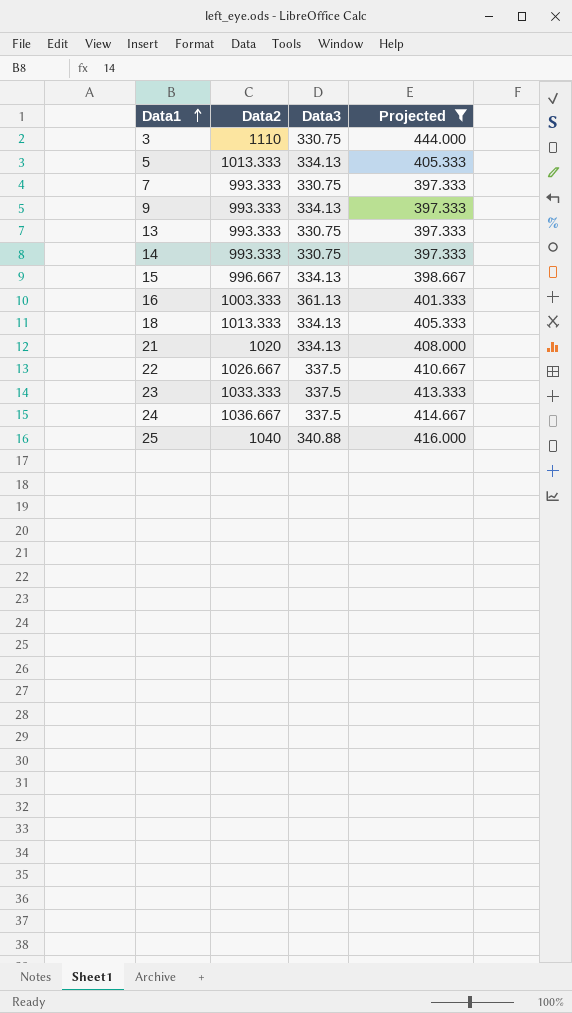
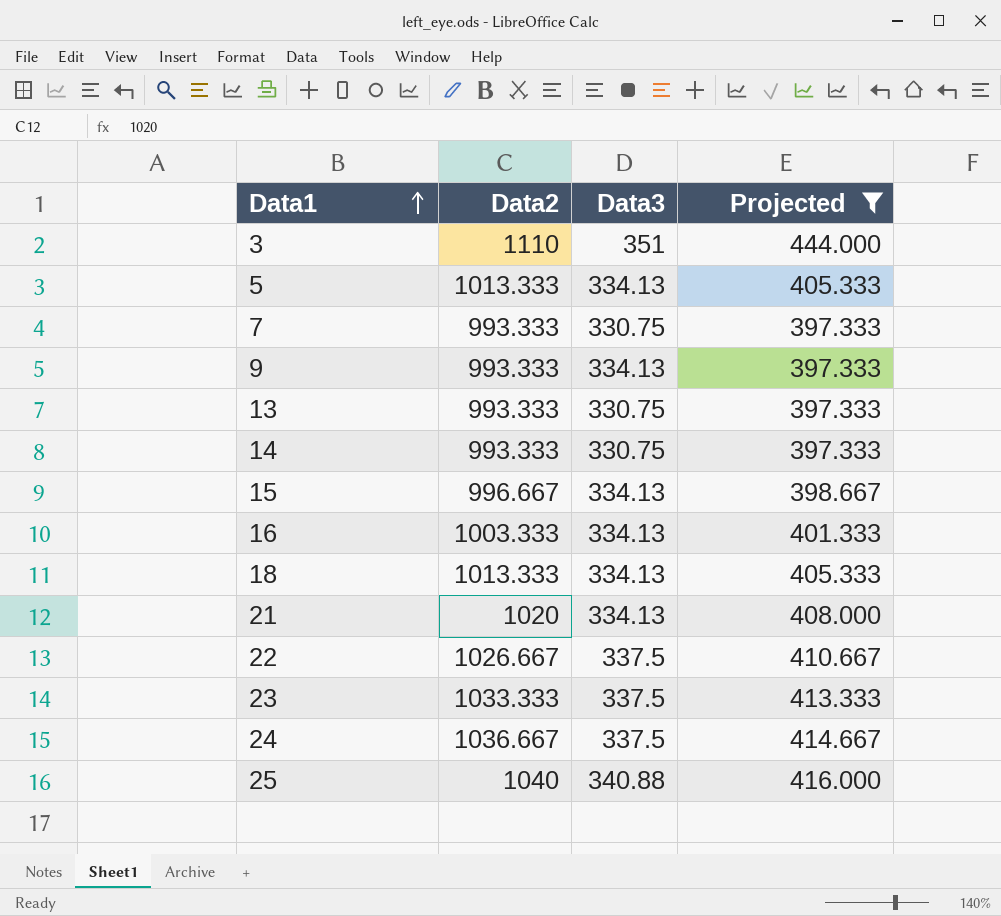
3 | Data3: 330.75 -> 351
16 | Data3: 361.13 -> 334.13

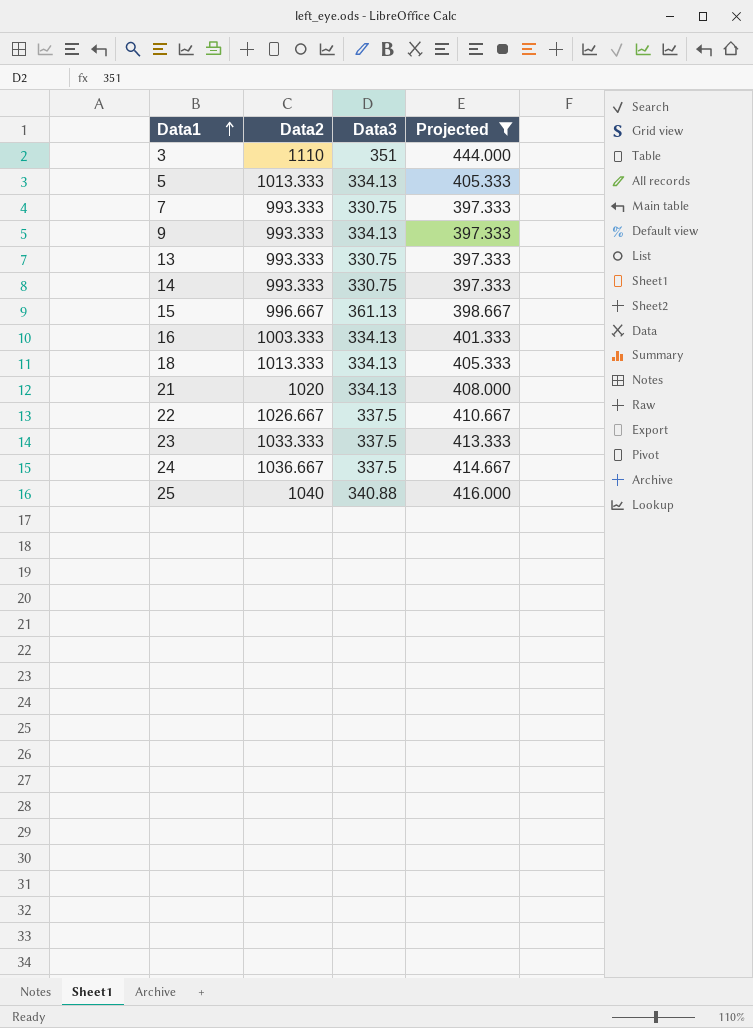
15 | Data3: 334.13 -> 361.13

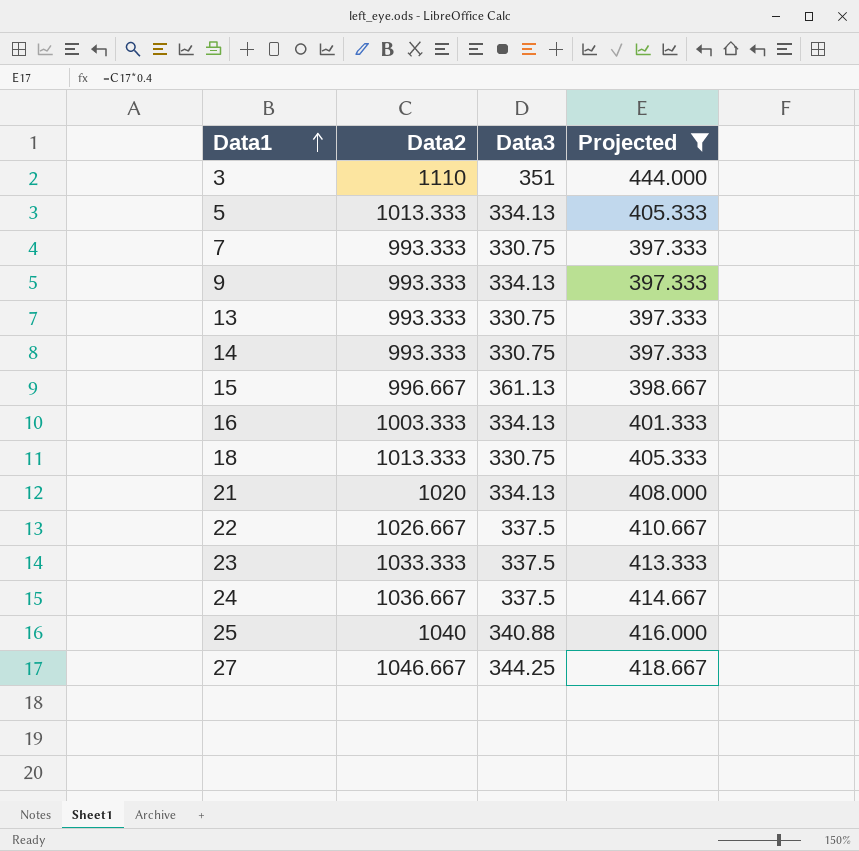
18 | Data3: 334.13 -> 330.75
row 27: none -> 1046.667 | 344.25 | 418.667

